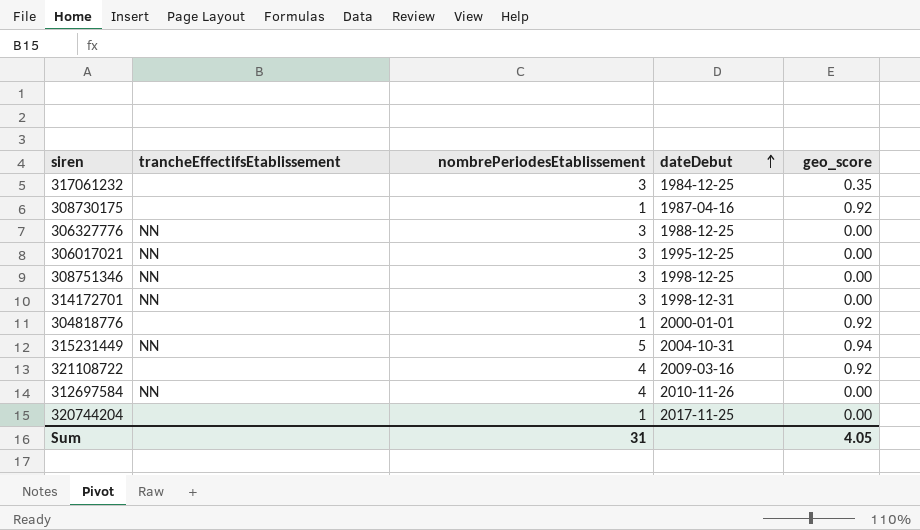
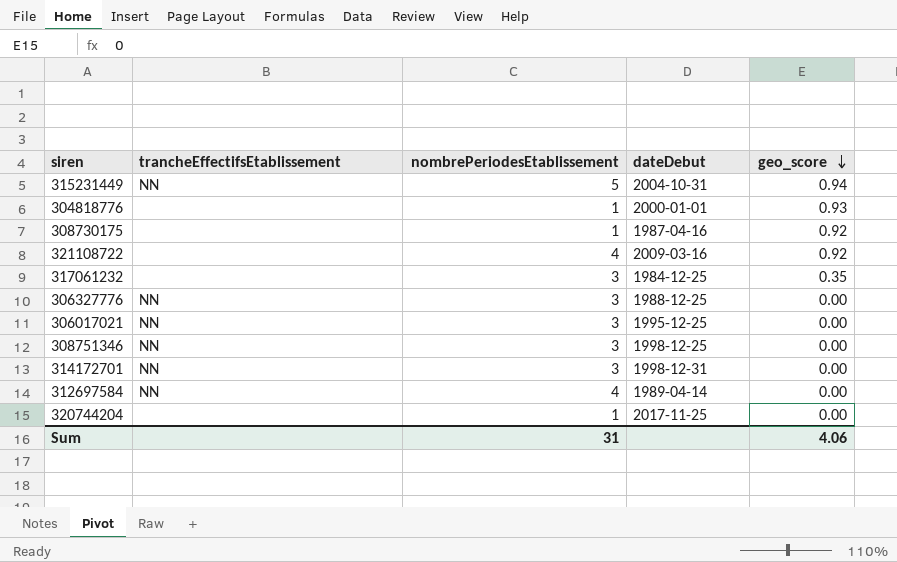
row order: dateDebut ascending -> geo_score descending
304818776 | geo_score: 0.92 -> 0.93
312697584 | dateDebut: 2010-11-26 -> 1989-04-14
Sum | geo_score: 4.05 -> 4.06

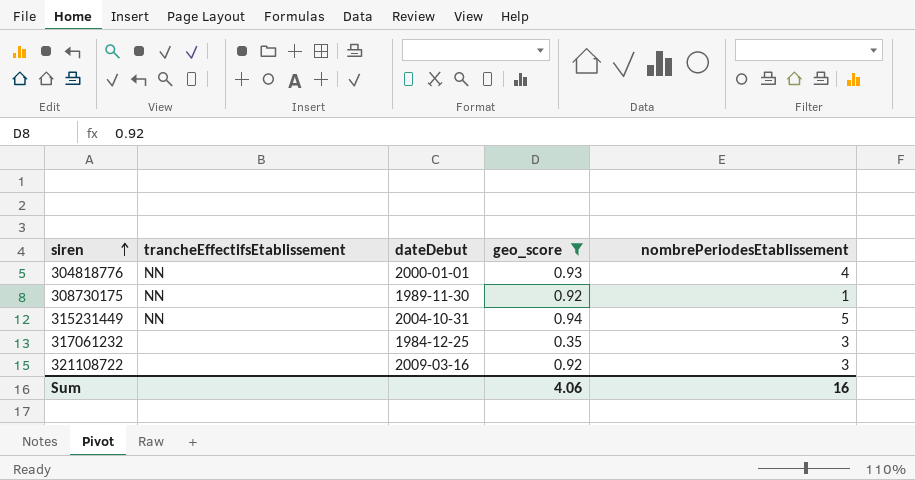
filter: none -> geo_score != 0.00
row order: geo_score descending -> siren ascending
column nombrePeriodesEtablissement | position: 3 -> 5
304818776 | trancheEffectifsEtablissement: none -> NN
304818776 | nombrePeriodesEtablissement: 1 -> 4
308730175 | trancheEffectifsEtablissement: none -> NN
308730175 | dateDebut: 1987-04-16 -> 1989-11-30
321108722 | nombrePeriodesEtablissement: 4 -> 3
Sum | nombrePeriodesEtablissement: 31 -> 16

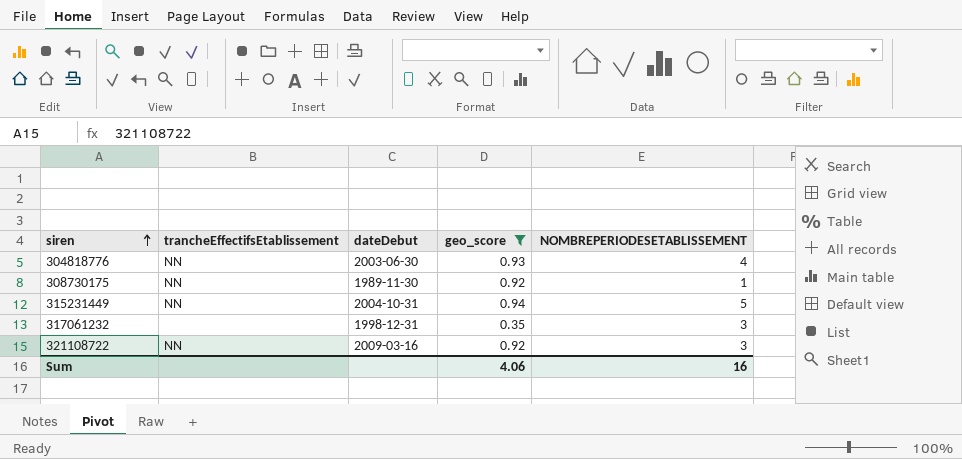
column name: nombrePeriodesEtablissement -> NOMBREPERIODESETABLISSEMENT
304818776 | dateDebut: 2000-01-01 -> 2003-06-30
317061232 | dateDebut: 1984-12-25 -> 1998-12-31
321108722 | trancheEffectifsEtablissement: none -> NN

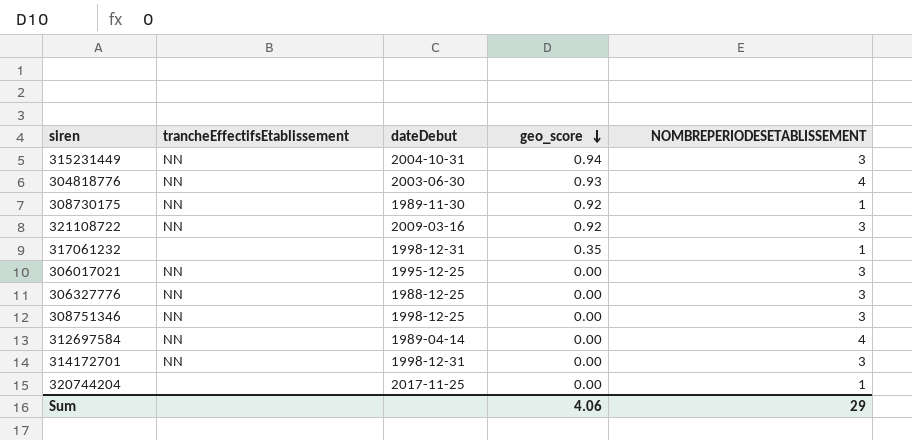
filter: geo_score != 0.00 -> none
row order: siren ascending -> geo_score descending
315231449 | NOMBREPERIODESETABLISSEMENT: 5 -> 3
317061232 | NOMBREPERIODESETABLISSEMENT: 3 -> 1
Sum | NOMBREPERIODESETABLISSEMENT: 16 -> 29

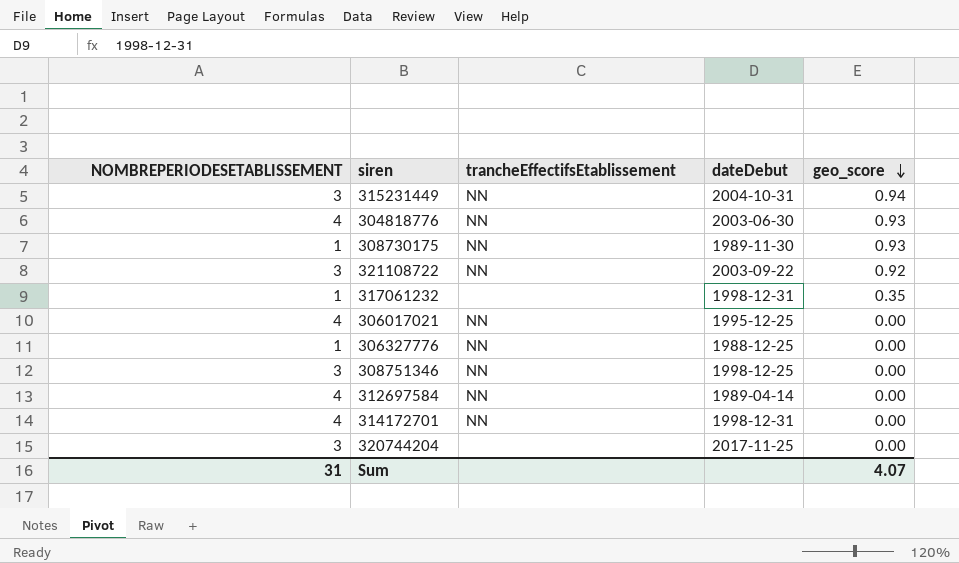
column NOMBREPERIODESETABLISSEMENT | position: 5 -> 1
308730175 | geo_score: 0.92 -> 0.93
321108722 | dateDebut: 2009-03-16 -> 2003-09-22
306017021 | NOMBREPERIODESETABLISSEMENT: 3 -> 4
306327776 | NOMBREPERIODESETABLISSEMENT: 3 -> 1
314172701 | NOMBREPERIODESETABLISSEMENT: 3 -> 4
320744204 | NOMBREPERIODESETABLISSEMENT: 1 -> 3
Sum | NOMBREPERIODESETABLISSEMENT: 29 -> 31
Sum | geo_score: 4.06 -> 4.07

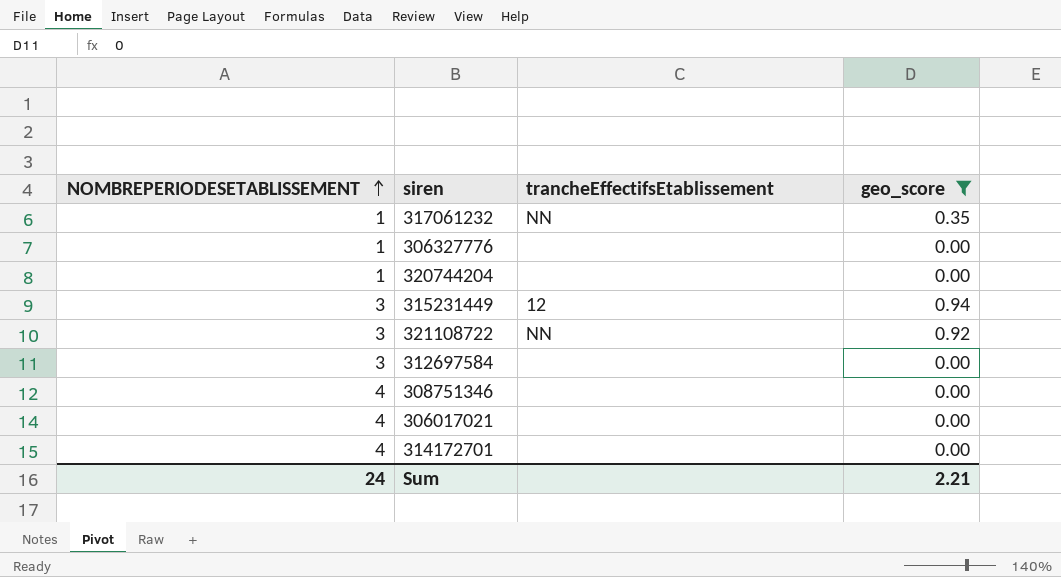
filter: none -> geo_score != 0.93
row order: geo_score descending -> NOMBREPERIODESETABLISSEMENT ascending
column dateDebut | position: 4 -> none
317061232 | trancheEffectifsEtablissement: none -> NN
306327776 | trancheEffectifsEtablissement: NN -> none
320744204 | NOMBREPERIODESETABLISSEMENT: 3 -> 1
315231449 | trancheEffectifsEtablissement: NN -> 12
312697584 | NOMBREPERIODESETABLISSEMENT: 4 -> 3
312697584 | trancheEffectifsEtablissement: NN -> none
308751346 | NOMBREPERIODESETABLISSEMENT: 3 -> 4
308751346 | trancheEffectifsEtablissement: NN -> none
306017021 | trancheEffectifsEtablissement: NN -> none
314172701 | trancheEffectifsEtablissement: NN -> none
Sum | NOMBREPERIODESETABLISSEMENT: 31 -> 24
Sum | geo_score: 4.07 -> 2.21

